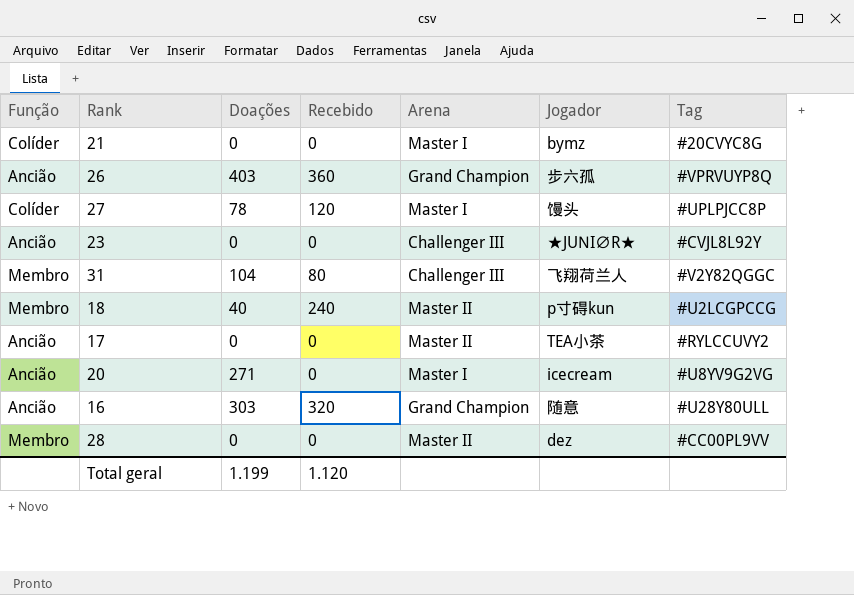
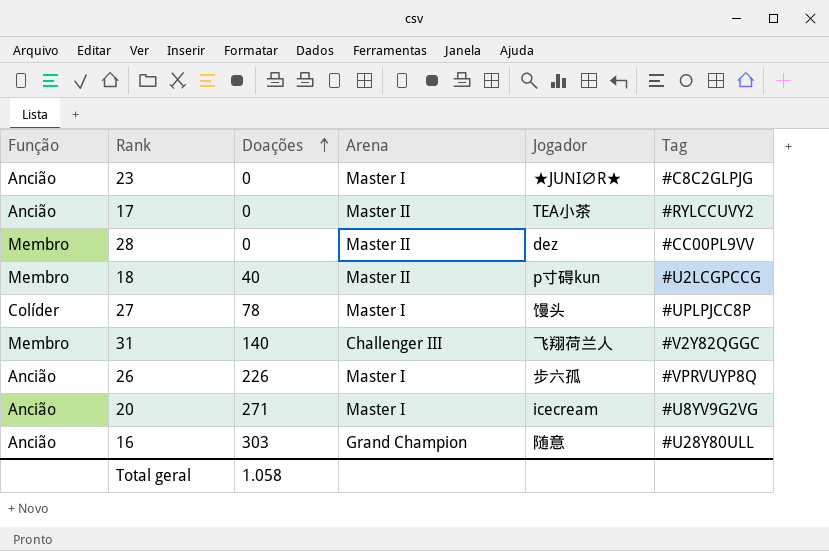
row order: none -> Doações ascending
column Recebido | position: 4 -> none
row 21: Colíder | 0 | 0 | Master I | bymz | #20CVYC8G -> none
23 | Arena: Challenger III -> Master I
23 | Tag: #CVJL8L92Y -> #C8C2GLPJG
31 | Doações: 104 -> 140
26 | Doações: 403 -> 226
26 | Arena: Grand Champion -> Master I
Total geral | Doações: 1.199 -> 1.058

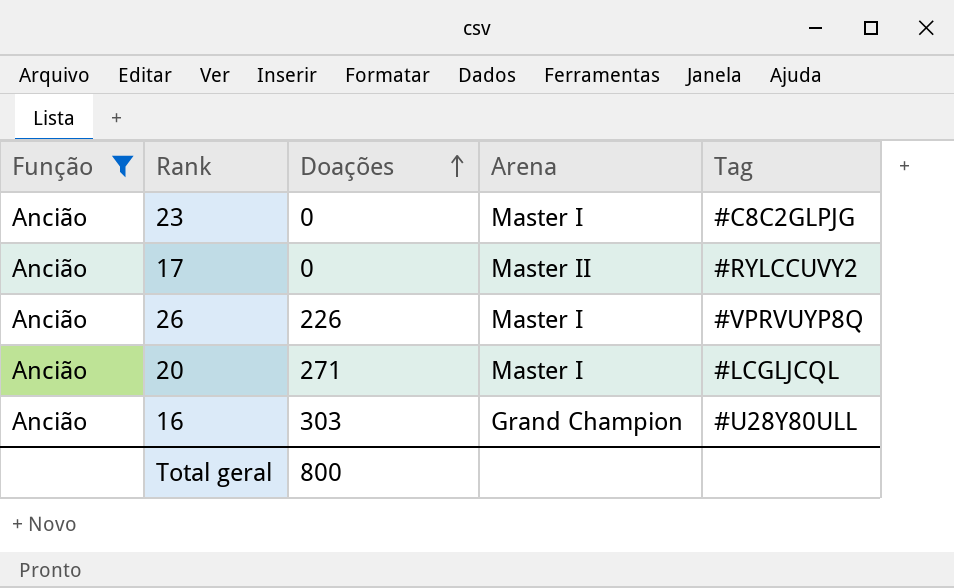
filter: none -> Função = Ancião
column Jogador | position: 5 -> none
20 | Tag: #U8YV9G2VG -> #LCGLJCQL
Total geral | Doações: 1.058 -> 800

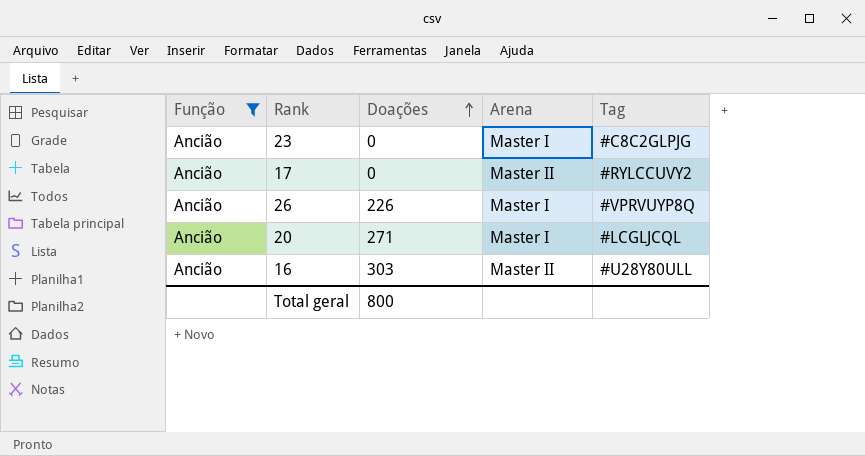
16 | Arena: Grand Champion -> Master II

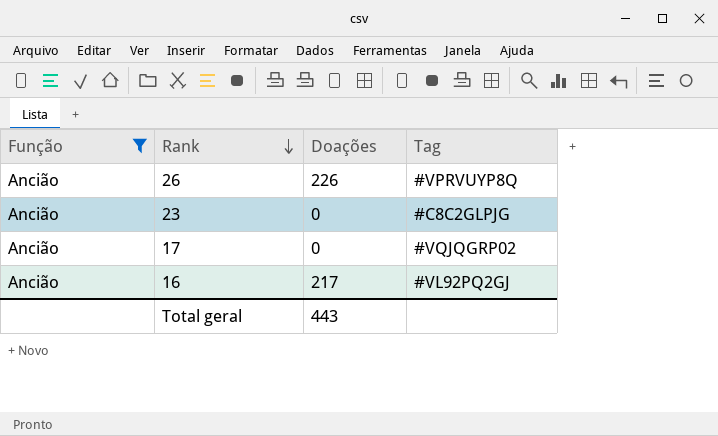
row order: Doações ascending -> Rank descending
column Arena | position: 4 -> none
row 20: Ancião | 271 | Master I | #LCGLJCQL -> none
17 | Tag: #RYLCCUVY2 -> #VQJQGRP02
16 | Doações: 303 -> 217
16 | Tag: #U28Y80ULL -> #VL92PQ2GJ
Total geral | Doações: 800 -> 443

